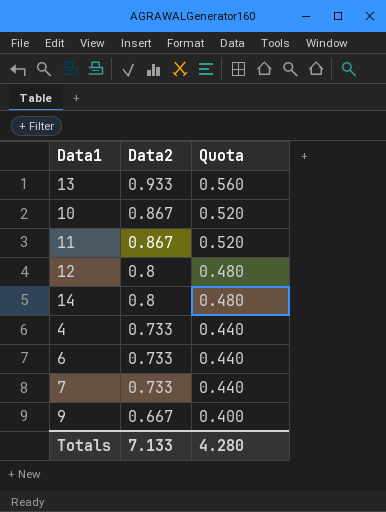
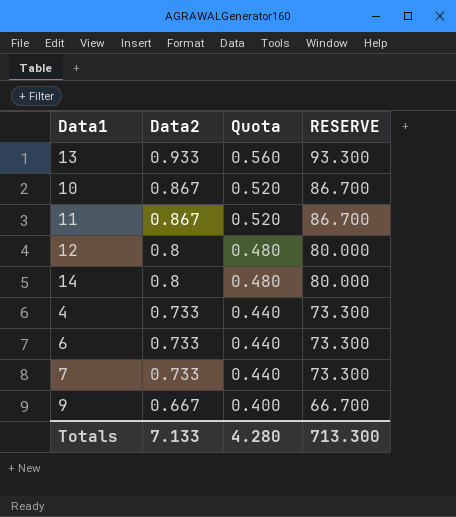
column RESERVE | formula: none -> [Data2] * 100

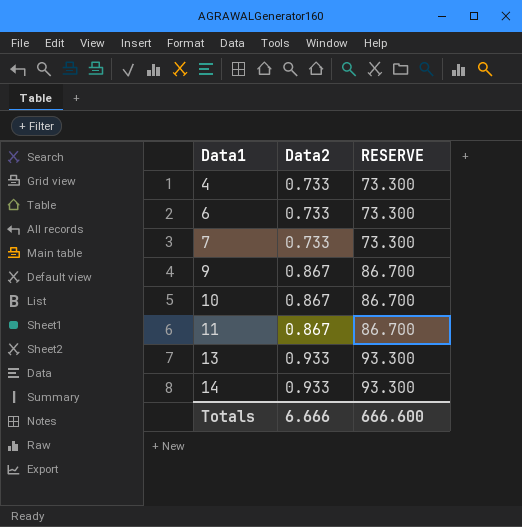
row order: Data2 descending -> Data1 ascending
column Quota | formula: [Data2] * 0.6 -> none
row 12: 0.8 | 0.480 | 80.000 -> none
9 | Data2: 0.667 -> 0.867
9 | RESERVE: 66.700 -> 86.700
14 | Data2: 0.8 -> 0.933
14 | RESERVE: 80.000 -> 93.300
Totals | Data2: 7.133 -> 6.666
Totals | RESERVE: 713.300 -> 666.600

